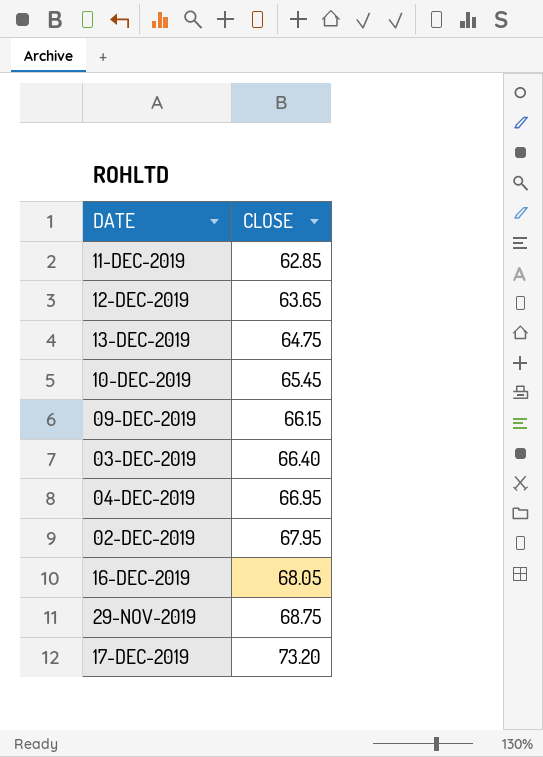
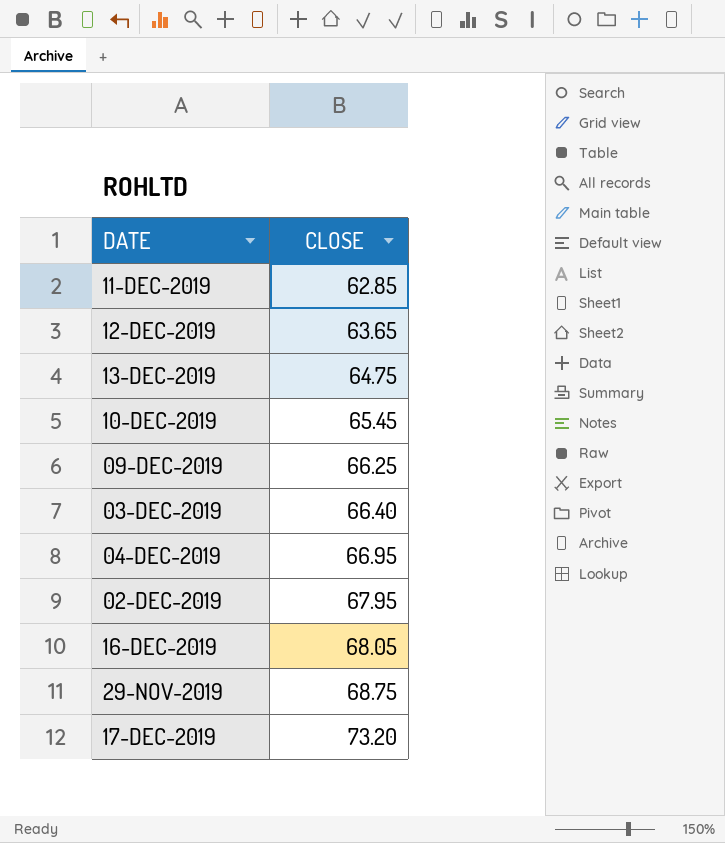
09-DEC-2019 | CLOSE: 66.15 -> 66.25

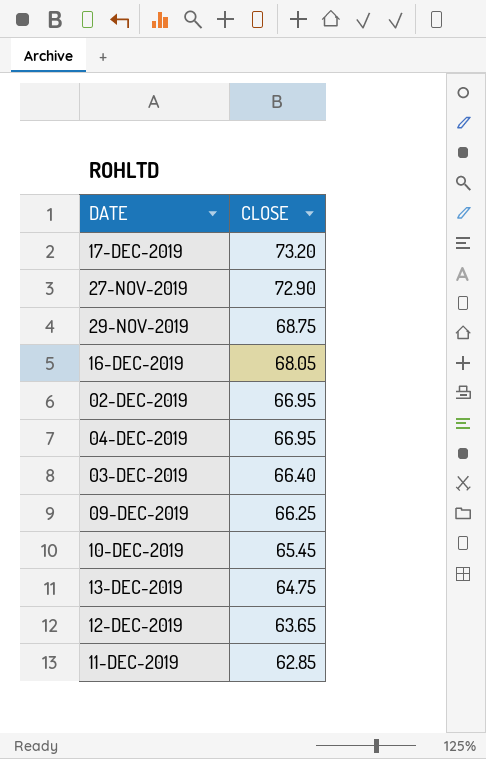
row order: CLOSE ascending -> CLOSE descending
row 27-NOV-2019: none -> 72.90
02-DEC-2019 | CLOSE: 67.95 -> 66.95

